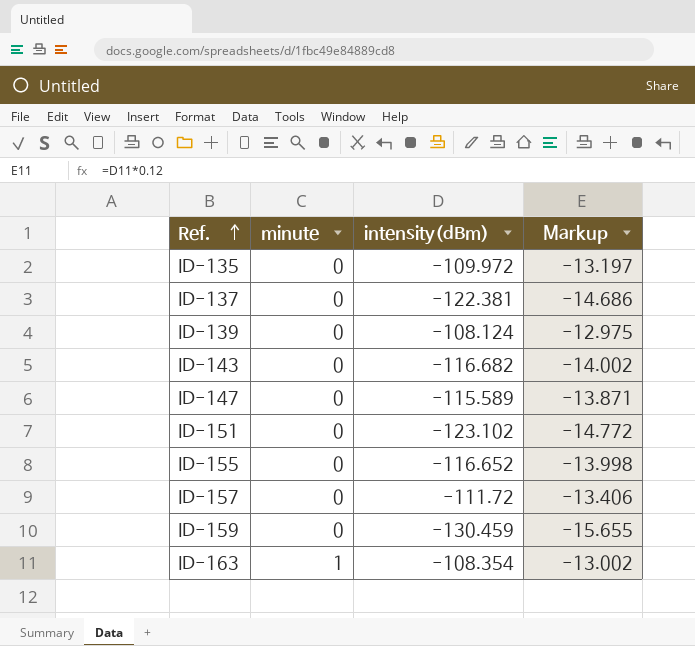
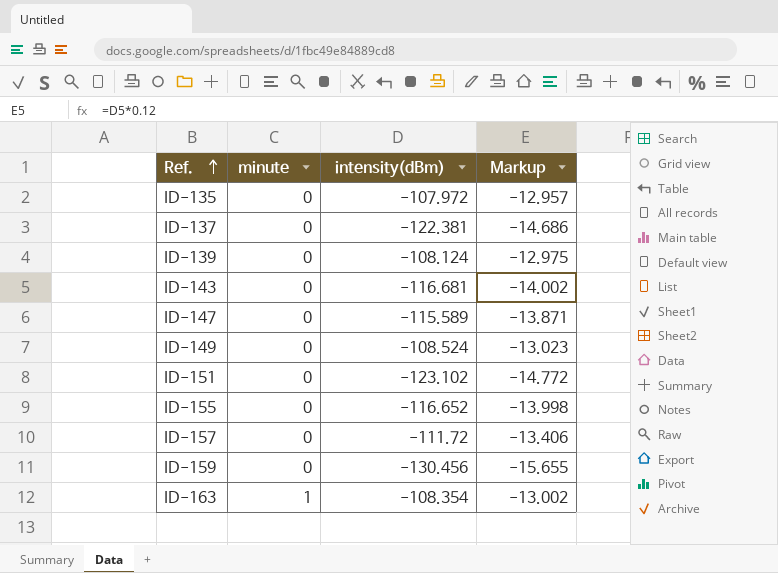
ID-135 | intensity(dBm): -109.972 -> -107.972
ID-135 | Markup: -13.197 -> -12.957
ID-143 | intensity(dBm): -116.682 -> -116.681
row ID-149: none -> 0 | -108.524 | -13.023
ID-159 | intensity(dBm): -130.459 -> -130.456

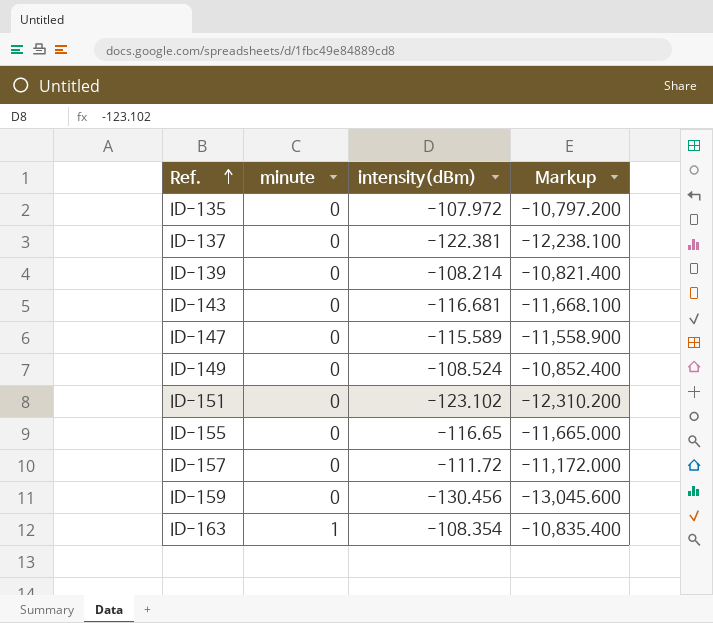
column Markup | formula: [intensity(dBm)] * 0.12 -> [intensity(dBm)] * 100
ID-139 | intensity(dBm): -108.124 -> -108.214
ID-155 | intensity(dBm): -116.652 -> -116.65

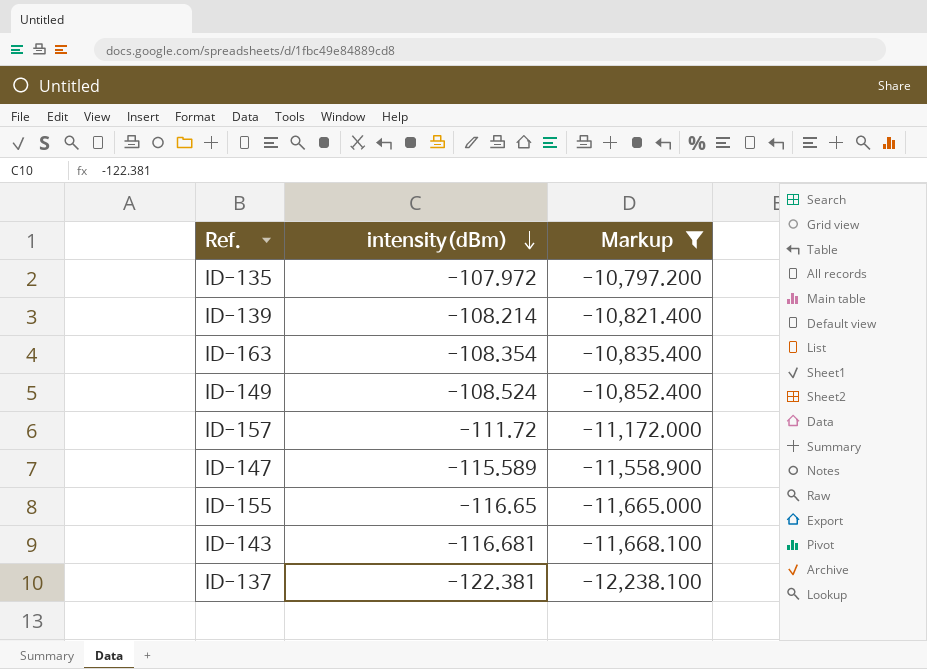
filter: none -> Markup >= -12,238.100
row order: Ref. ascending -> intensity(dBm) descending
column minute | position: 2 -> none

